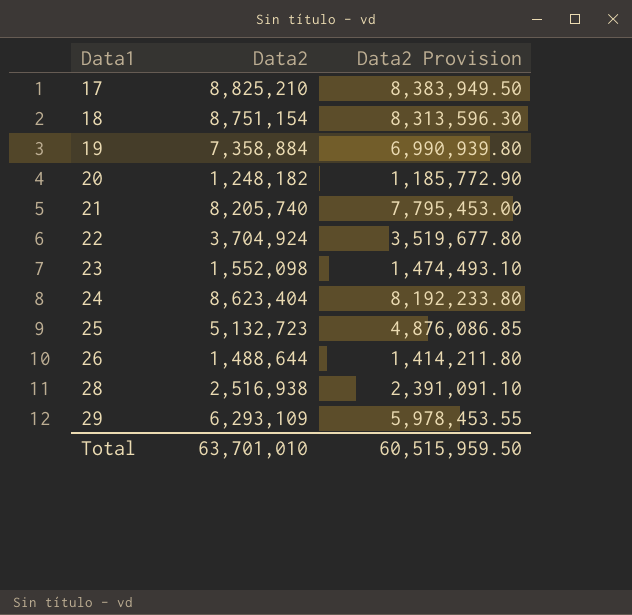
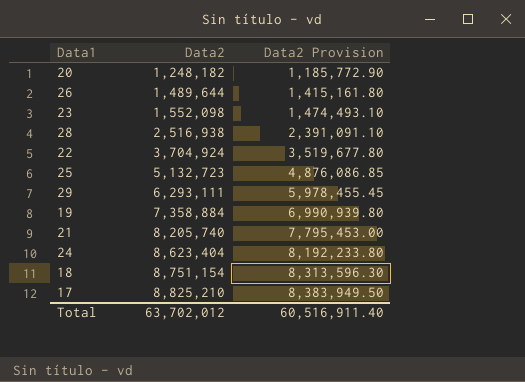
row order: Data1 ascending -> Data2 ascending
26 | Data2: 1,488,644 -> 1,489,644
26 | Data2 Provision: 1,414,211.80 -> 1,415,161.80
29 | Data2: 6,293,109 -> 6,293,111
29 | Data2 Provision: 5,978,453.55 -> 5,978,455.45
Total | Data2: 63,701,010 -> 63,702,012
Total | Data2 Provision: 60,515,959.50 -> 60,516,911.40

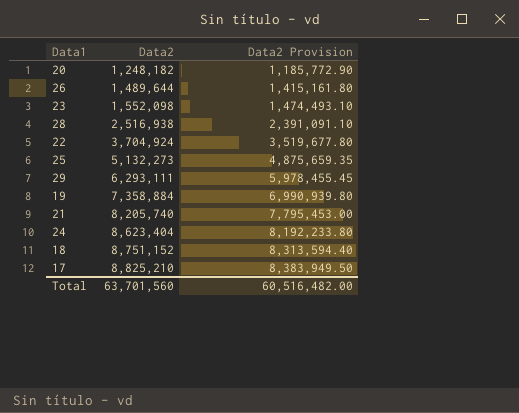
25 | Data2: 5,132,723 -> 5,132,273
25 | Data2 Provision: 4,876,086.85 -> 4,875,659.35
18 | Data2: 8,751,154 -> 8,751,152
18 | Data2 Provision: 8,313,596.30 -> 8,313,594.40
Total | Data2: 63,702,012 -> 63,701,560
Total | Data2 Provision: 60,516,911.40 -> 60,516,482.00

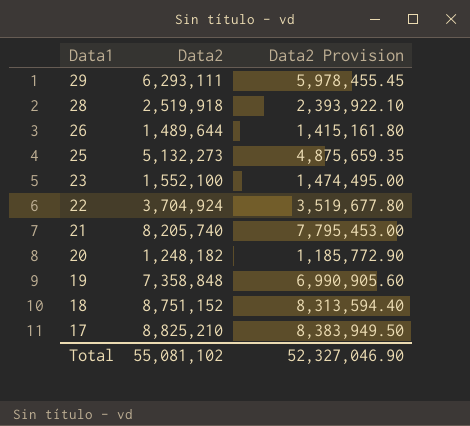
row order: Data2 ascending -> Data1 descending
row 24: 8,623,404 | 8,192,233.80 -> none
28 | Data2: 2,516,938 -> 2,519,918
28 | Data2 Provision: 2,391,091.10 -> 2,393,922.10
23 | Data2: 1,552,098 -> 1,552,100
23 | Data2 Provision: 1,474,493.10 -> 1,474,495.00
19 | Data2: 7,358,884 -> 7,358,848
19 | Data2 Provision: 6,990,939.80 -> 6,990,905.60
Total | Data2: 63,701,560 -> 55,081,102
Total | Data2 Provision: 60,516,482.00 -> 52,327,046.90

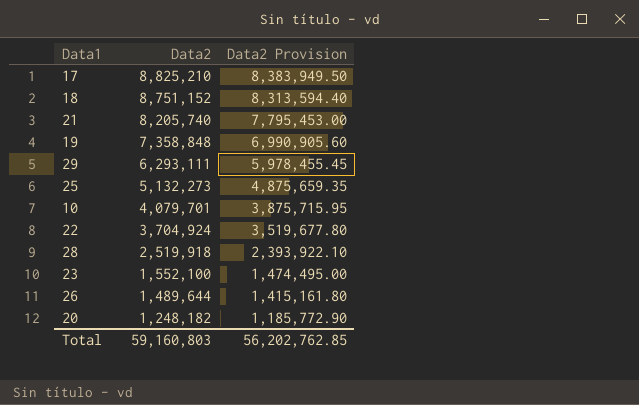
row order: Data1 descending -> Data2 descending
row 10: none -> 4,079,701 | 3,875,715.95
Total | Data2: 55,081,102 -> 59,160,803
Total | Data2 Provision: 52,327,046.90 -> 56,202,762.85

